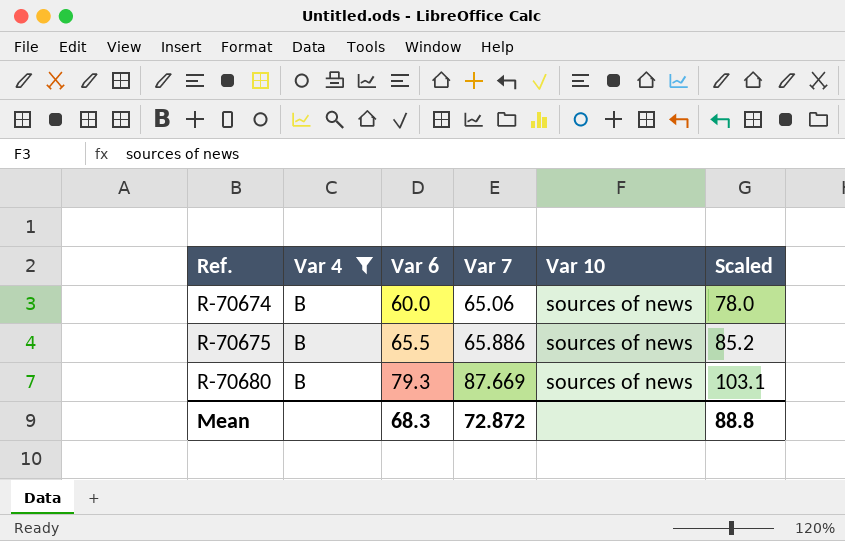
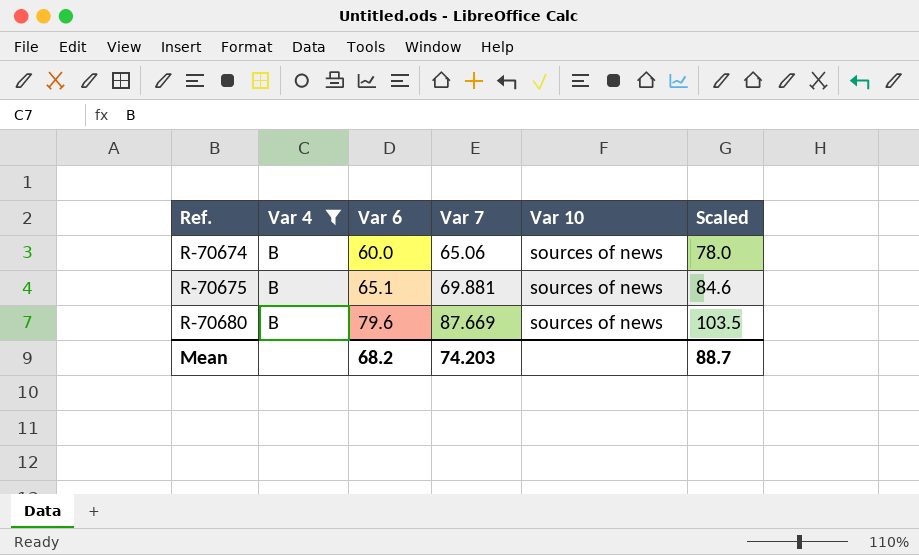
R-70675 | Var 6: 65.5 -> 65.1
R-70675 | Var 7: 65.886 -> 69.881
R-70675 | Scaled: 85.2 -> 84.6
R-70680 | Var 6: 79.3 -> 79.6
R-70680 | Scaled: 103.1 -> 103.5
Mean | Var 6: 68.3 -> 68.2
Mean | Var 7: 72.872 -> 74.203
Mean | Scaled: 88.8 -> 88.7

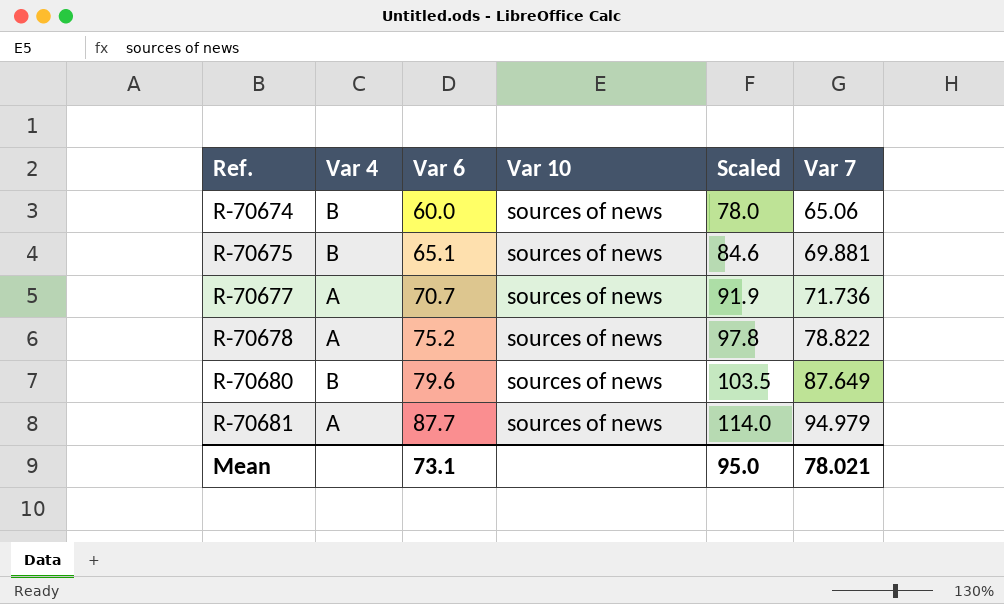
filter: Var 4 = B -> none
column Var 7 | position: 4 -> 6
R-70680 | Var 7: 87.669 -> 87.649
Mean | Var 6: 68.2 -> 73.1
Mean | Scaled: 88.7 -> 95.0
Mean | Var 7: 74.203 -> 78.021

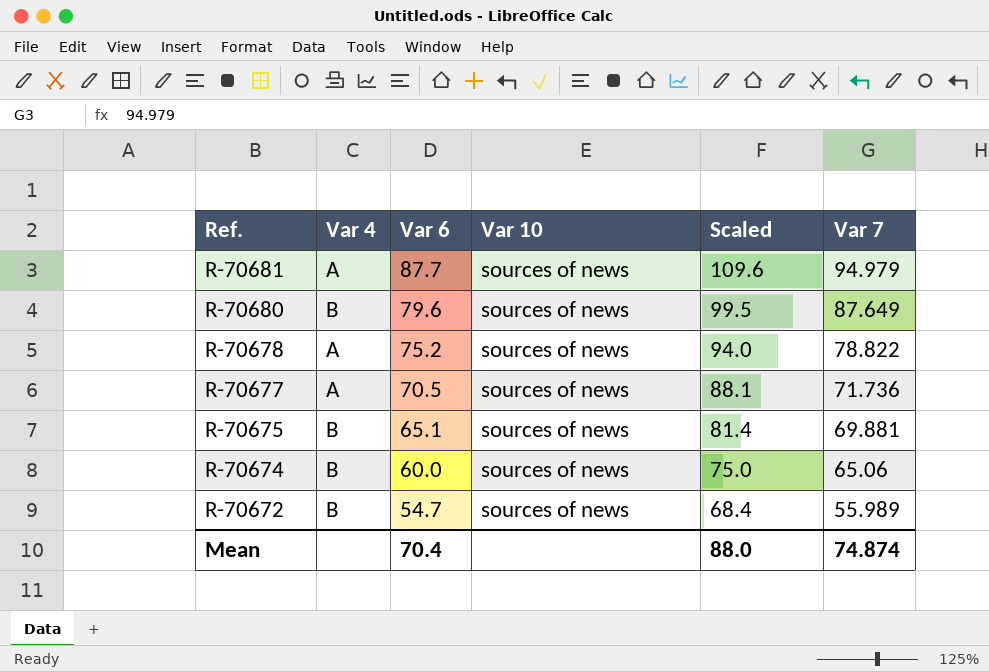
row order: Ref. ascending -> Ref. descending
column Scaled | formula: [Var 6] * 1.3 -> [Var 6] * 1.25
R-70677 | Var 6: 70.7 -> 70.5
row R-70672: none -> B | 54.7 | sources of news | 68.4 | 55.989
Mean | Var 6: 73.1 -> 70.4
Mean | Scaled: 95.0 -> 88.0
Mean | Var 7: 78.021 -> 74.874

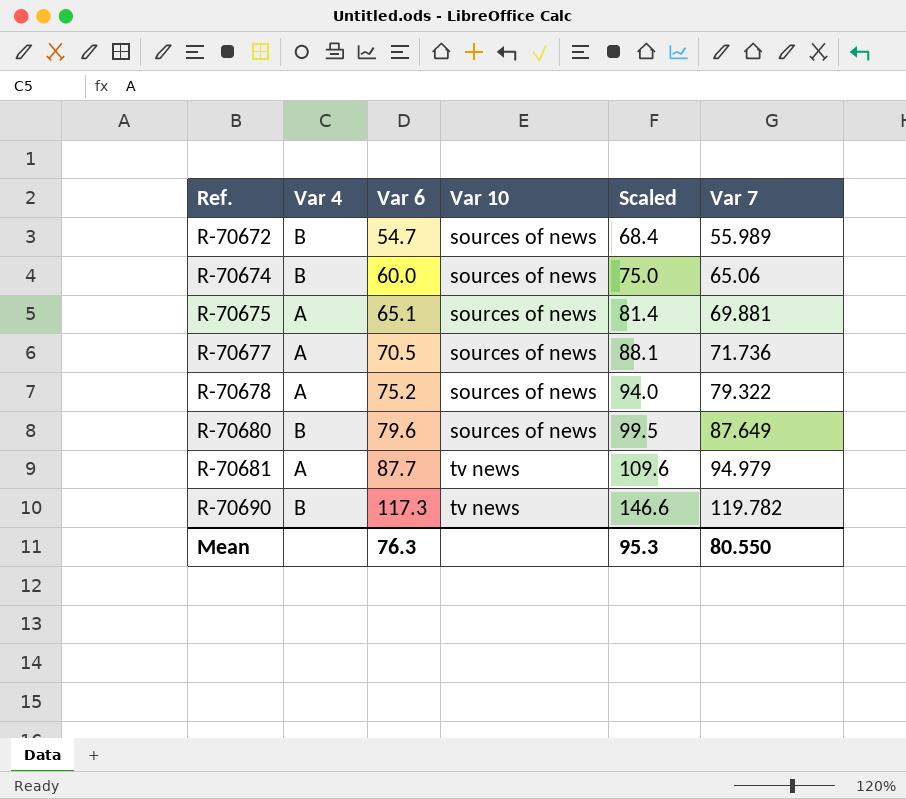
row order: Ref. descending -> Ref. ascending
R-70675 | Var 4: B -> A
R-70678 | Var 7: 78.822 -> 79.322
R-70681 | Var 10: sources of news -> tv news
row R-70690: none -> B | 117.3 | tv news | 146.6 | 119.782
Mean | Var 6: 70.4 -> 76.3
Mean | Scaled: 88.0 -> 95.3
Mean | Var 7: 74.874 -> 80.550

